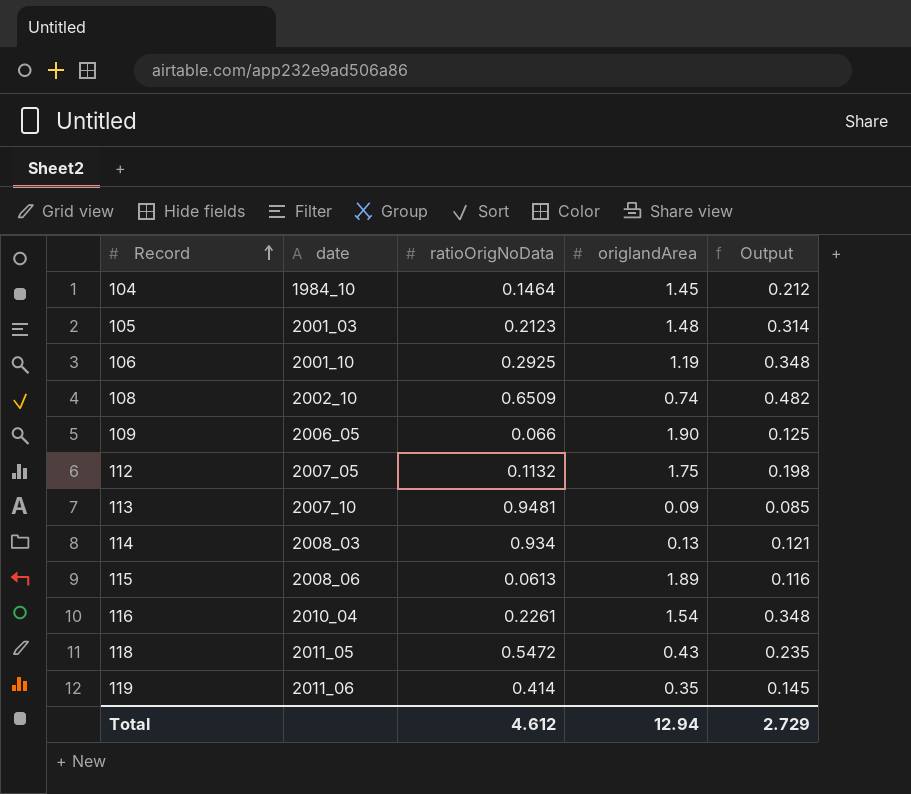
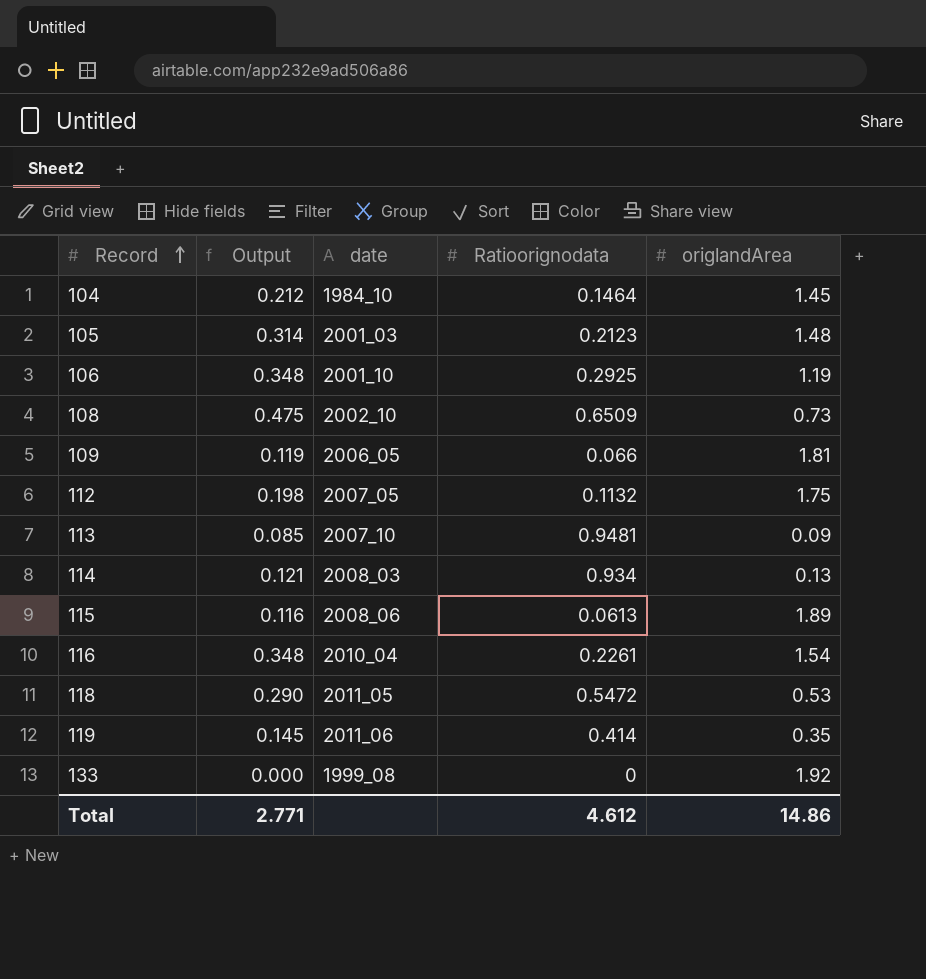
column Output | position: 5 -> 2
column name: ratioOrigNoData -> Ratioorignodata
108 | Output: 0.482 -> 0.475
108 | origlandArea: 0.74 -> 0.73
109 | Output: 0.125 -> 0.119
109 | origlandArea: 1.90 -> 1.81
118 | Output: 0.235 -> 0.290
118 | origlandArea: 0.43 -> 0.53
row 133: none -> 0.000 | 1999_08 | 0 | 1.92
Total | Output: 2.729 -> 2.771
Total | origlandArea: 12.94 -> 14.86

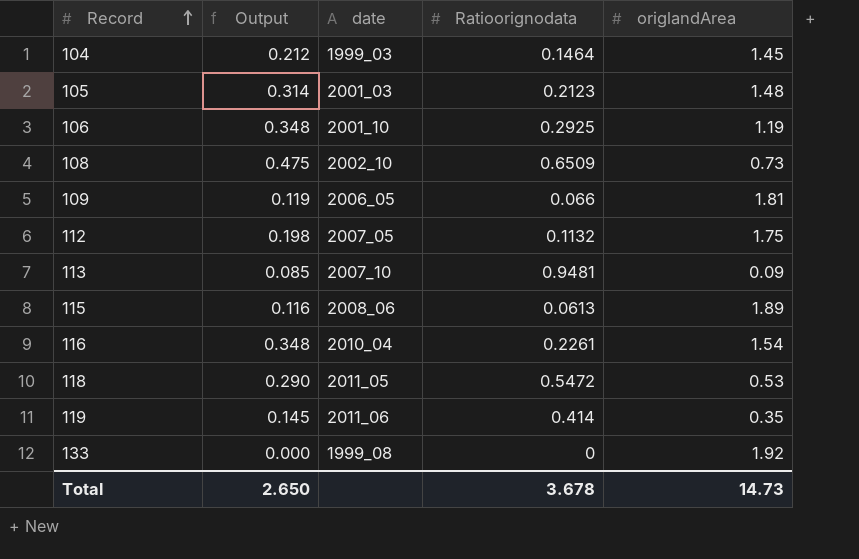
row 114: 0.121 | 2008_03 | 0.934 | 0.13 -> none
104 | date: 1984_10 -> 1999_03
Total | Output: 2.771 -> 2.650
Total | Ratioorignodata: 4.612 -> 3.678
Total | origlandArea: 14.86 -> 14.73

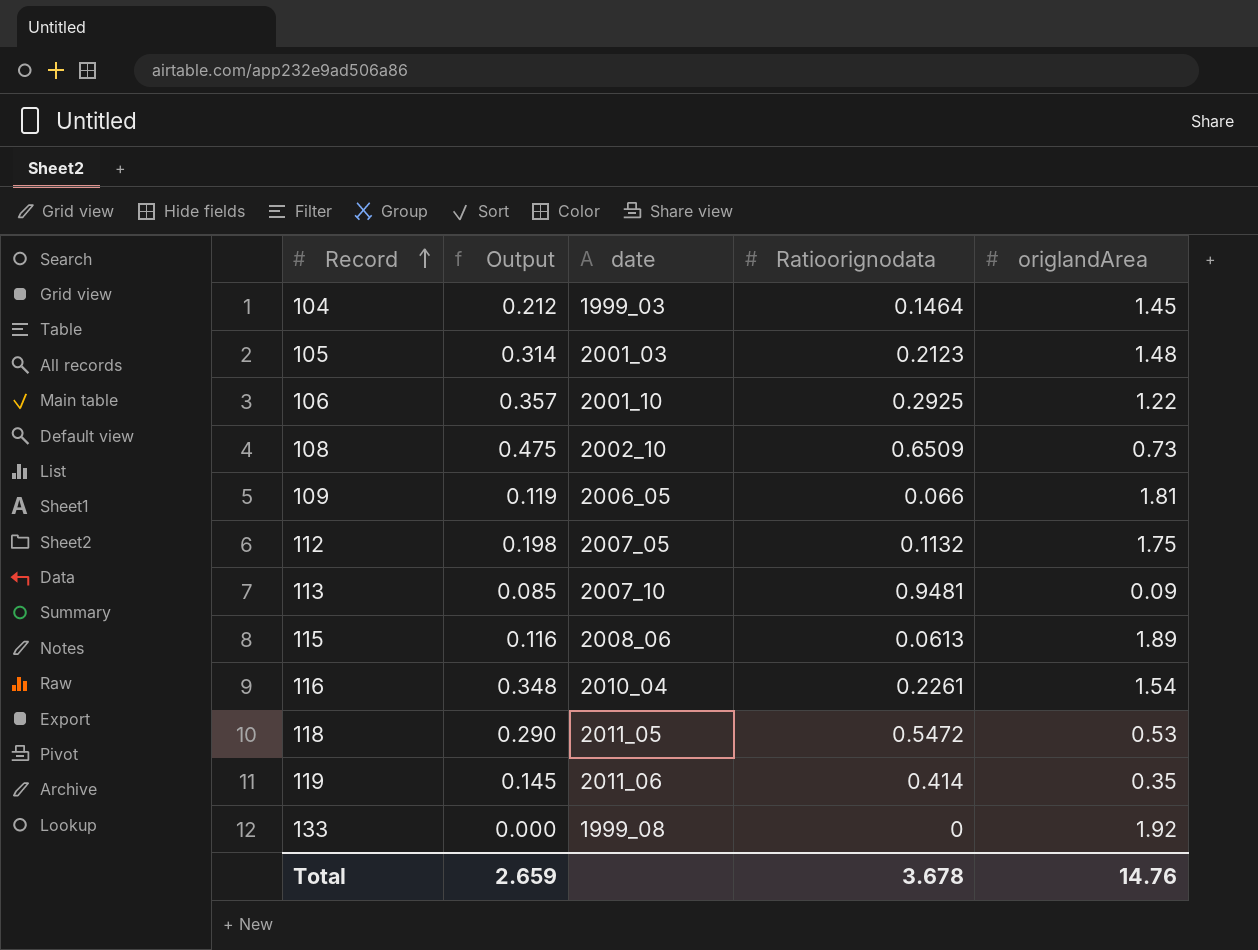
106 | Output: 0.348 -> 0.357
106 | origlandArea: 1.19 -> 1.22
Total | Output: 2.650 -> 2.659
Total | origlandArea: 14.73 -> 14.76

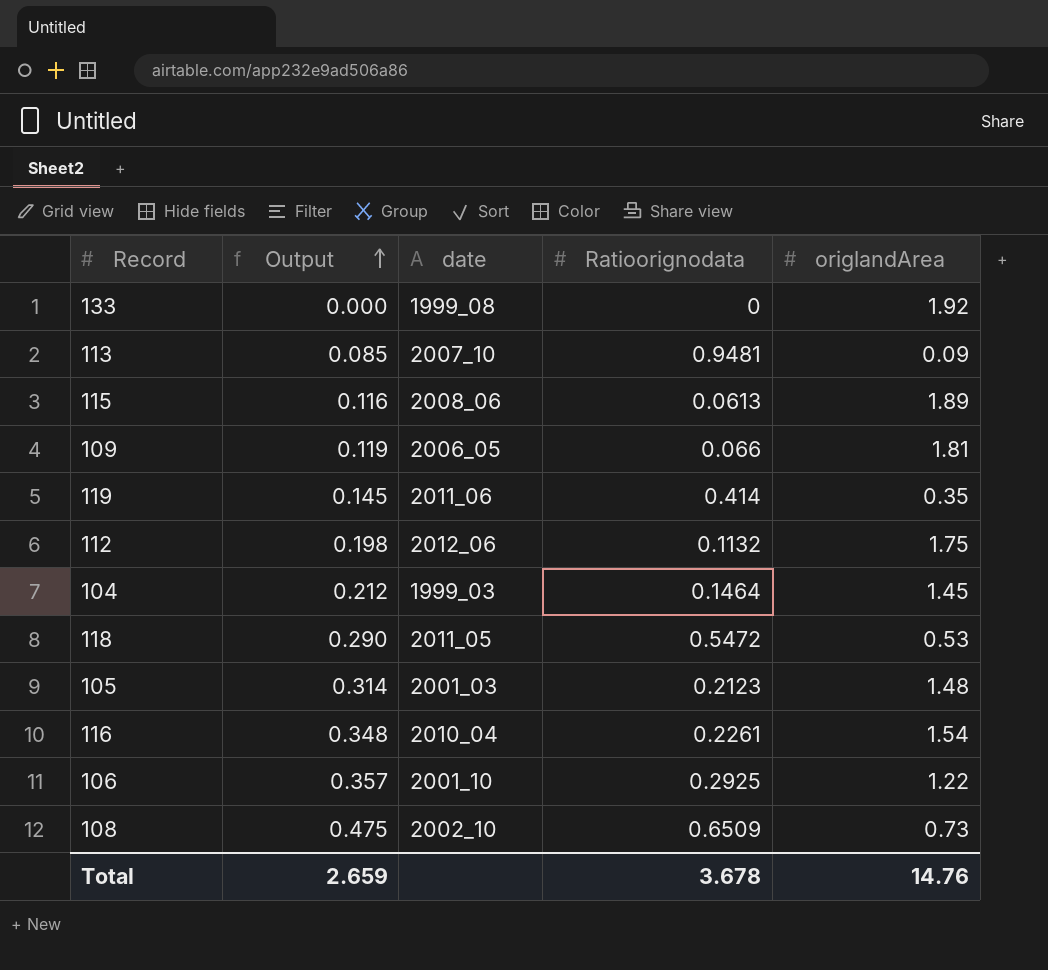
row order: Record ascending -> Output ascending
112 | date: 2007_05 -> 2012_06

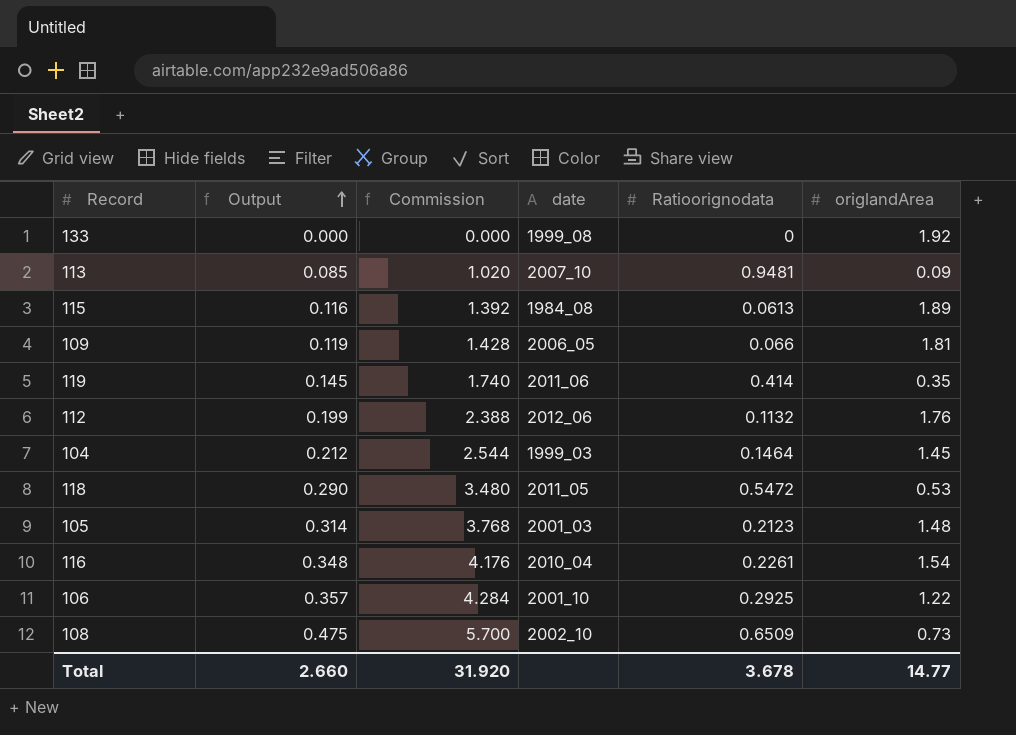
column Commission | formula: none -> [Output] * 12
115 | date: 2008_06 -> 1984_08
112 | Output: 0.198 -> 0.199
112 | origlandArea: 1.75 -> 1.76
Total | Output: 2.659 -> 2.660
Total | origlandArea: 14.76 -> 14.77

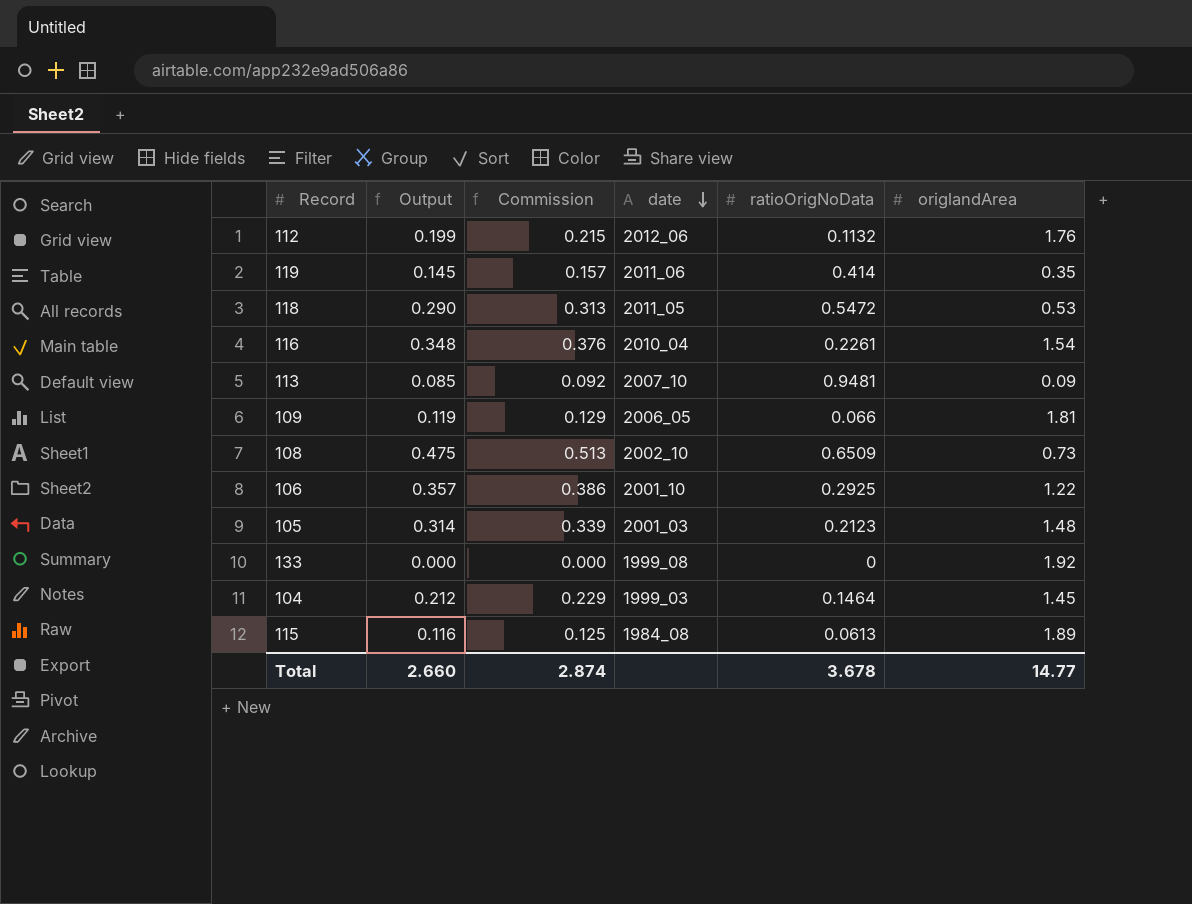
row order: Output ascending -> date descending
column Commission | formula: [Output] * 12 -> [Output] * 1.08
column name: Ratioorignodata -> ratioOrigNoData
Total | Commission: 31.920 -> 2.874

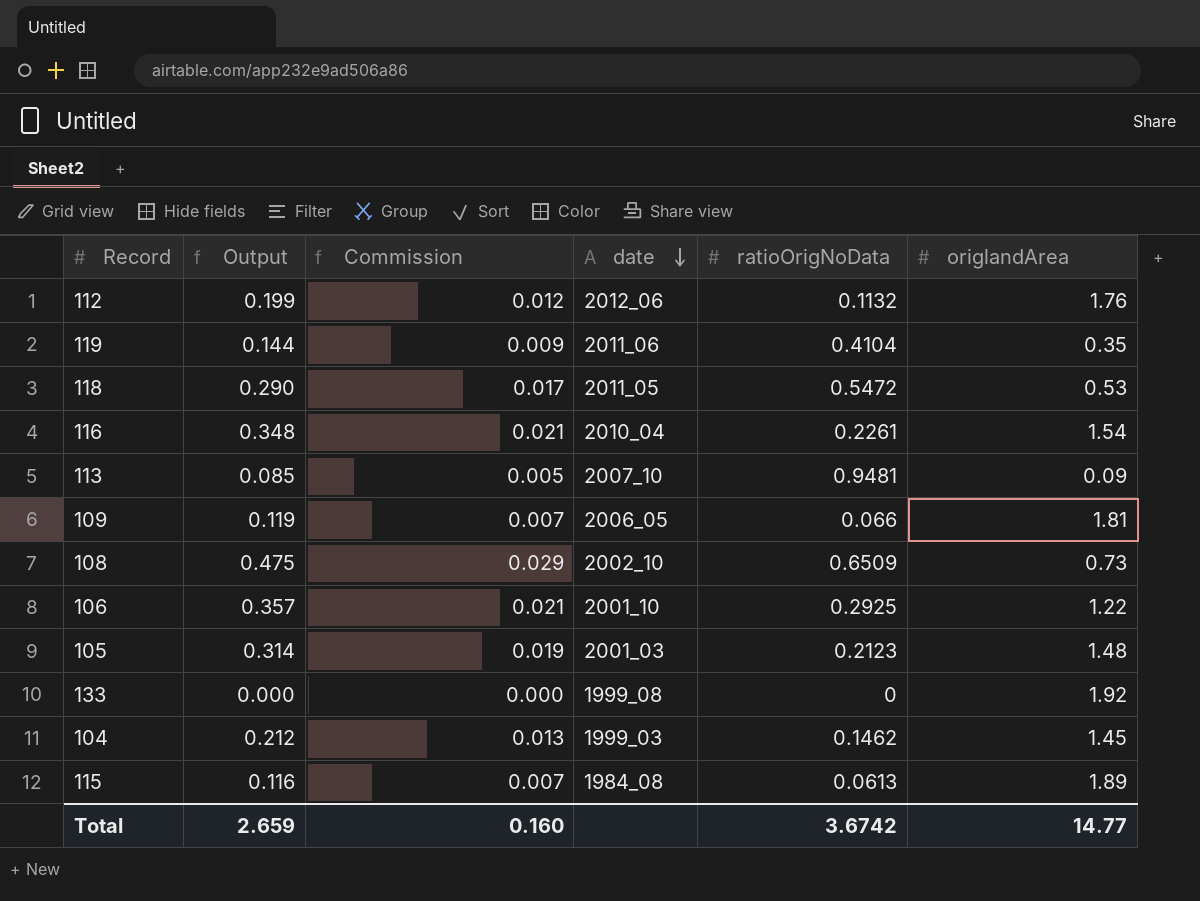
column Commission | formula: [Output] * 1.08 -> [Output] * 0.06
119 | Output: 0.145 -> 0.144
119 | ratioOrigNoData: 0.414 -> 0.4104
104 | ratioOrigNoData: 0.1464 -> 0.1462
Total | Output: 2.660 -> 2.659
Total | Commission: 2.874 -> 0.160
Total | ratioOrigNoData: 3.678 -> 3.6742

